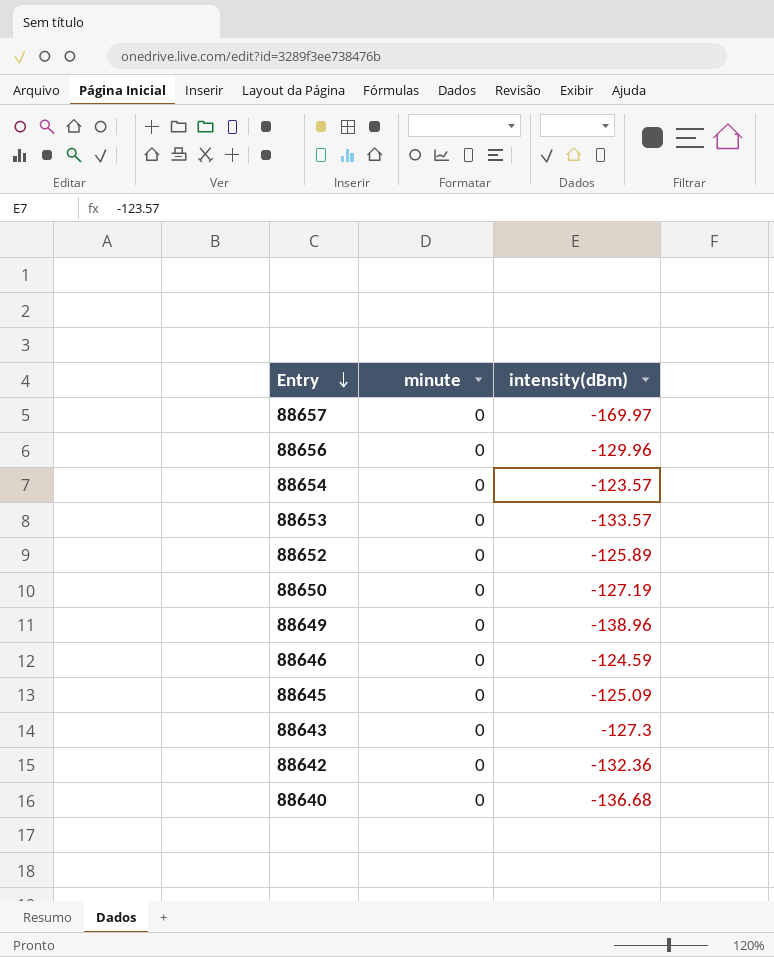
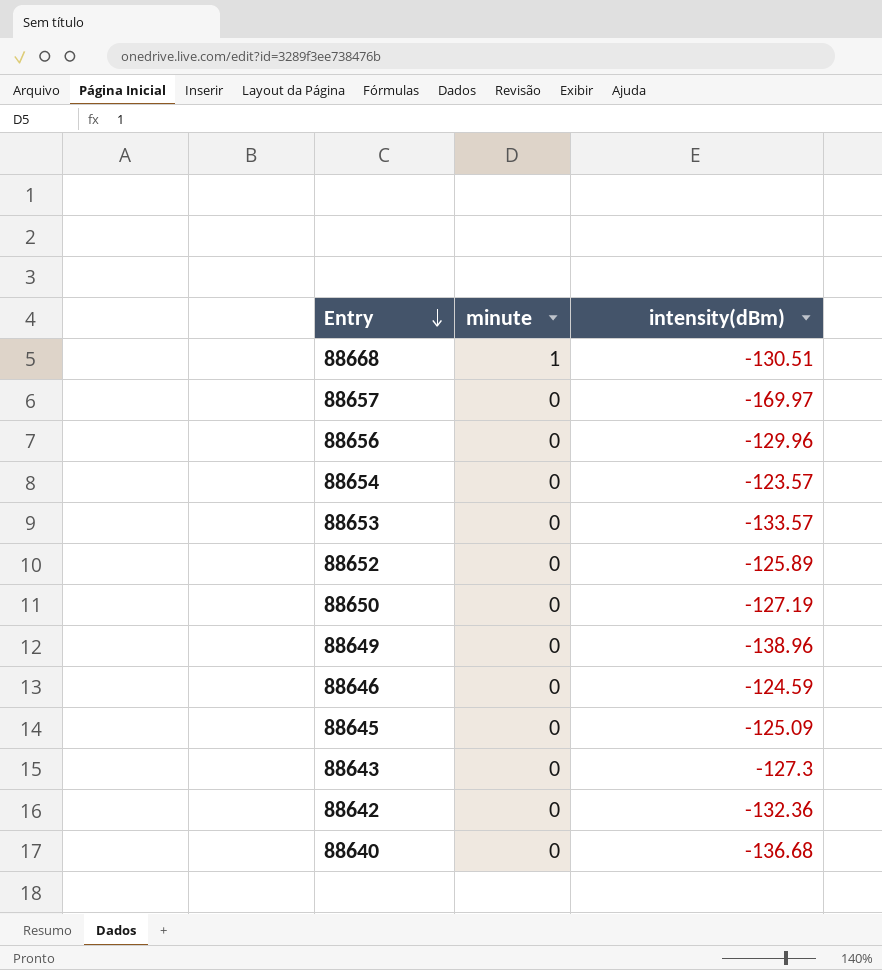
row 88668: none -> 1 | -130.51

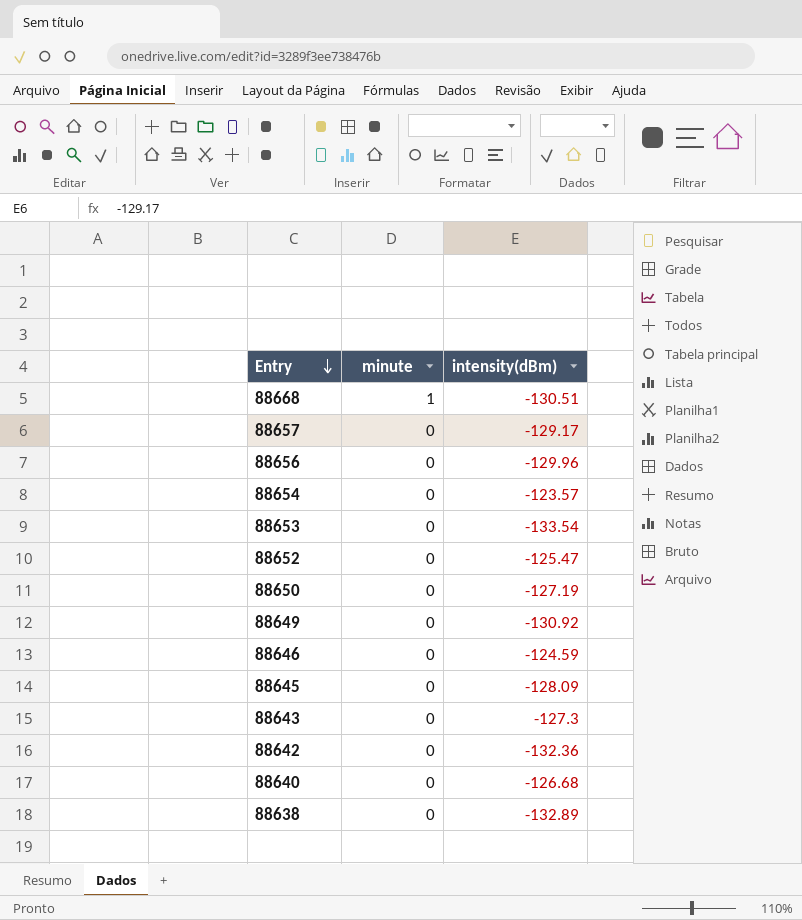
88657 | intensity(dBm): -169.97 -> -129.17
88653 | intensity(dBm): -133.57 -> -133.54
88652 | intensity(dBm): -125.89 -> -125.47
88649 | intensity(dBm): -138.96 -> -130.92
88645 | intensity(dBm): -125.09 -> -128.09
88640 | intensity(dBm): -136.68 -> -126.68
row 88638: none -> 0 | -132.89

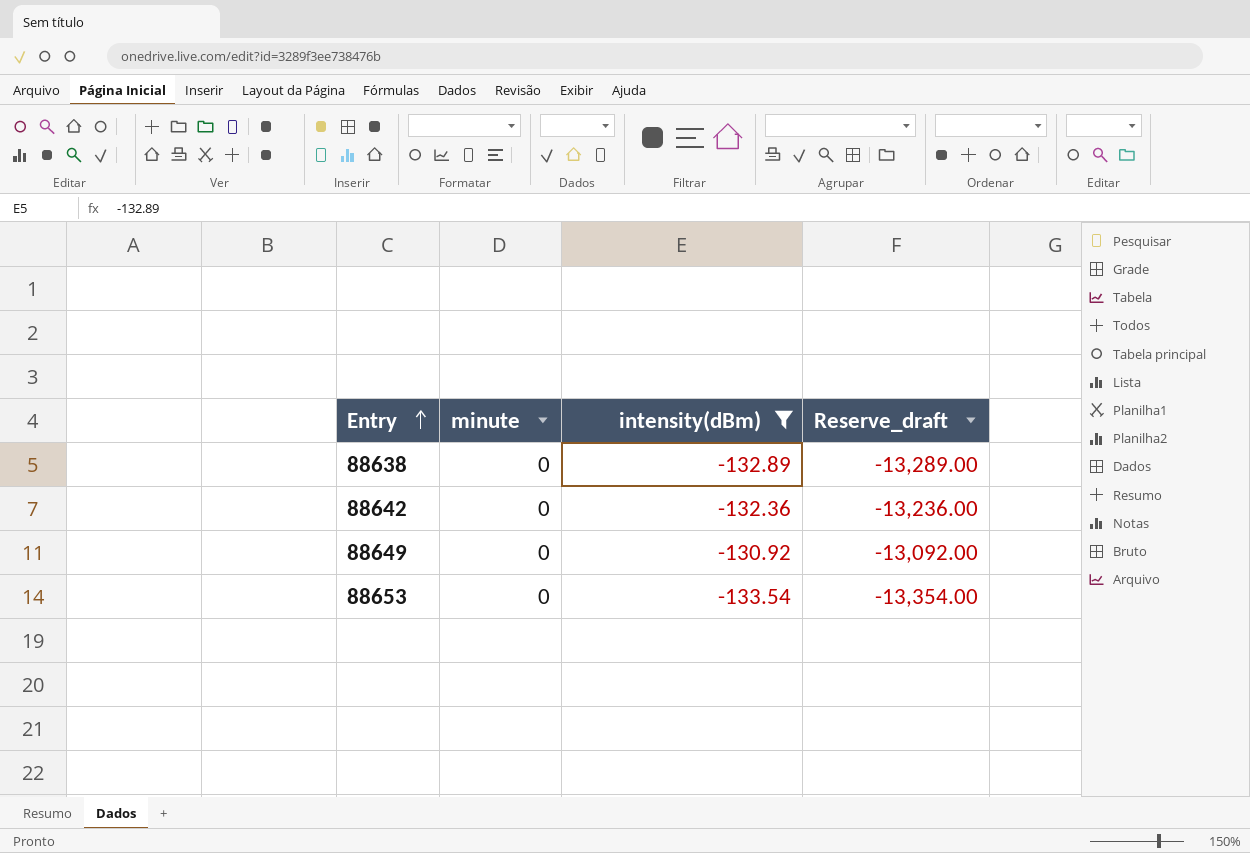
filter: none -> intensity(dBm) <= -130.92
row order: Entry descending -> Entry ascending
column Reserve_draft | formula: none -> [intensity(dBm)] * 100

